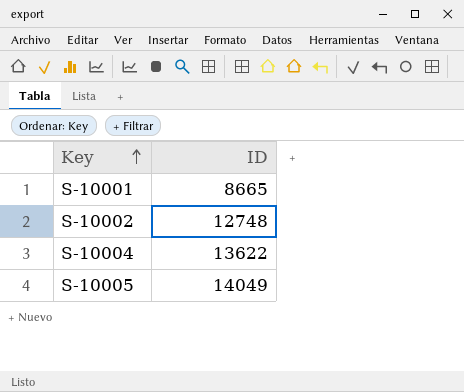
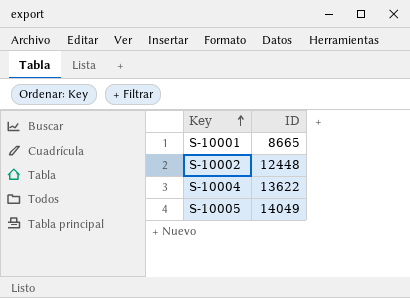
S-10002 | ID: 12748 -> 12448

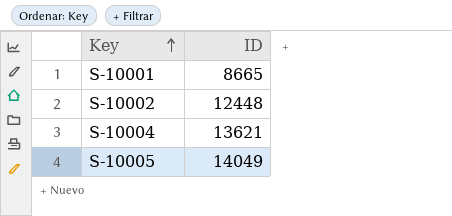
S-10004 | ID: 13622 -> 13621

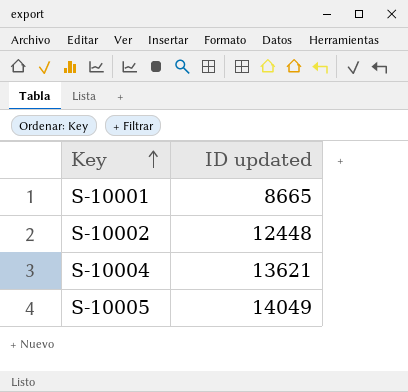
column name: ID -> ID updated

